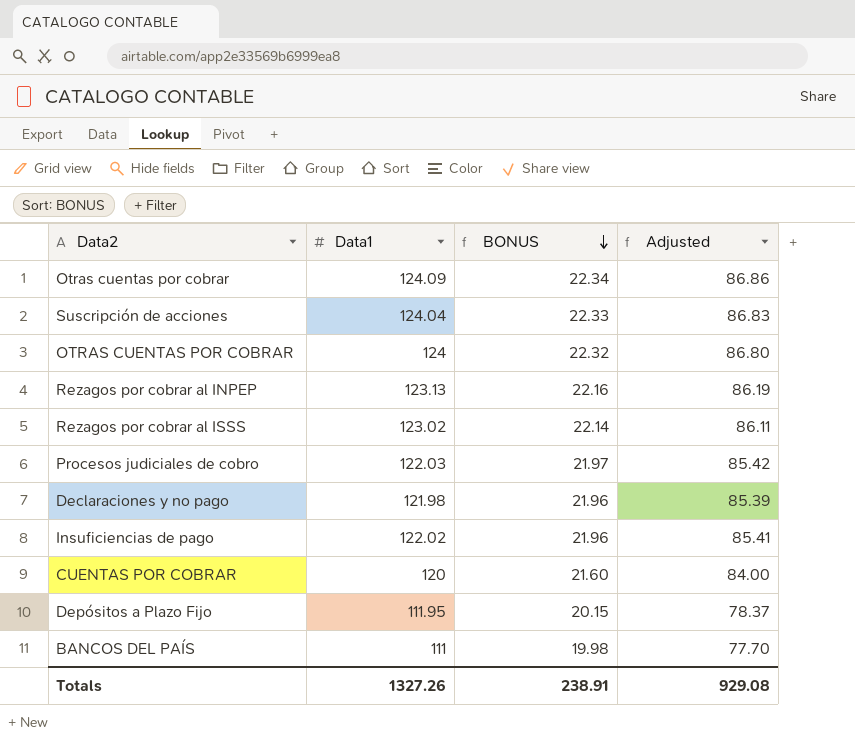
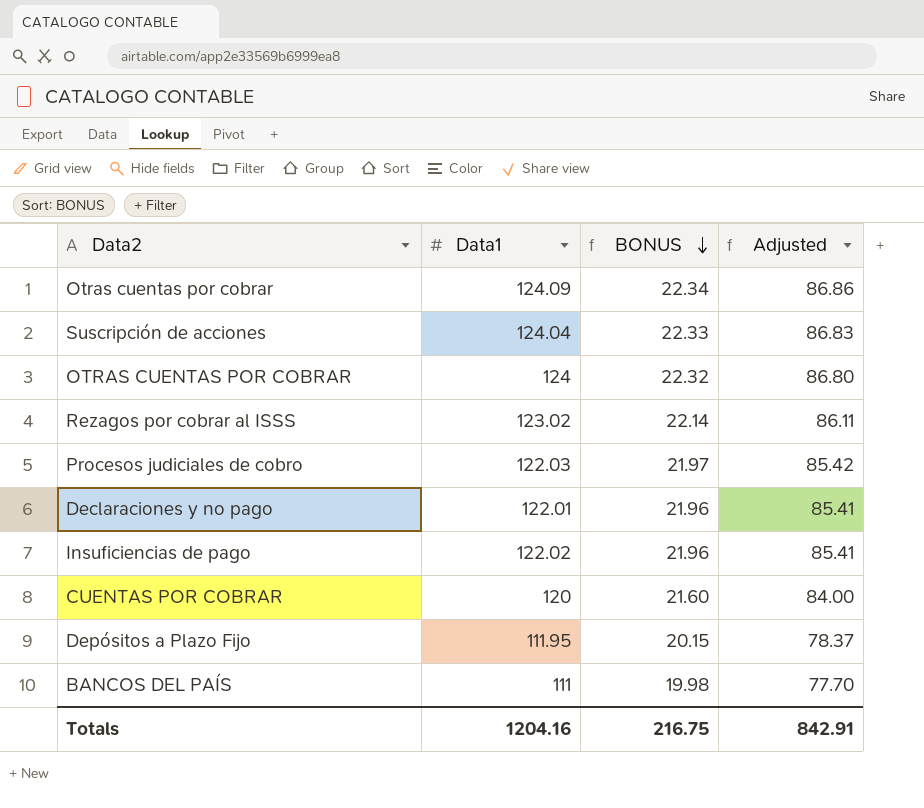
row Rezagos por cobrar al INPEP: 123.13 | 22.16 | 86.19 -> none
Declaraciones y no pago | Data1: 121.98 -> 122.01
Declaraciones y no pago | Adjusted: 85.39 -> 85.41
Totals | Data1: 1327.26 -> 1204.16
Totals | BONUS: 238.91 -> 216.75
Totals | Adjusted: 929.08 -> 842.91

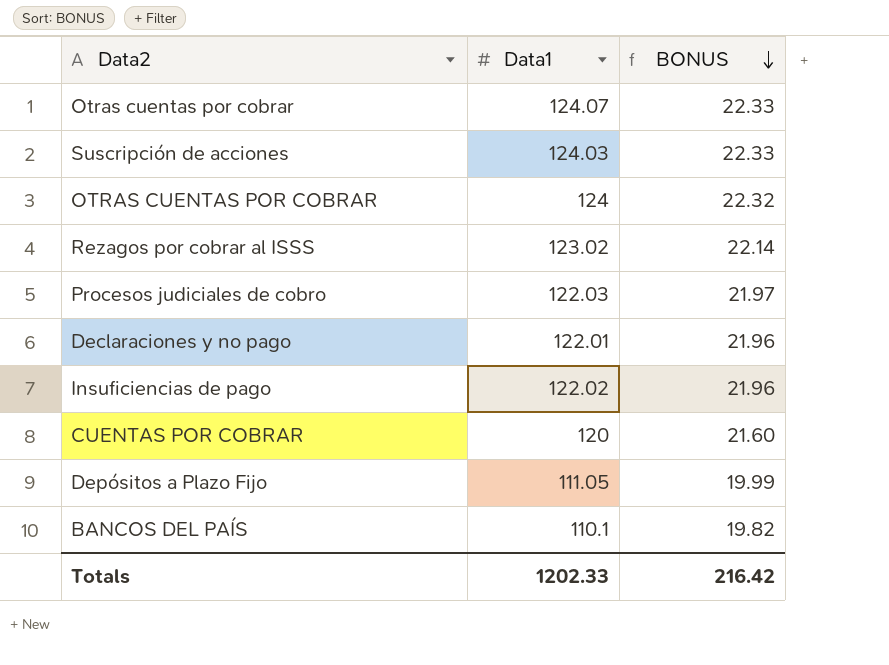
column Adjusted | formula: [Data1] * 0.7 -> none
Otras cuentas por cobrar | Data1: 124.09 -> 124.07
Otras cuentas por cobrar | BONUS: 22.34 -> 22.33
Suscripción de acciones | Data1: 124.04 -> 124.03
Depósitos a Plazo Fijo | Data1: 111.95 -> 111.05
Depósitos a Plazo Fijo | BONUS: 20.15 -> 19.99
BANCOS DEL PAÍS | Data1: 111 -> 110.1
BANCOS DEL PAÍS | BONUS: 19.98 -> 19.82
Totals | Data1: 1204.16 -> 1202.33
Totals | BONUS: 216.75 -> 216.42

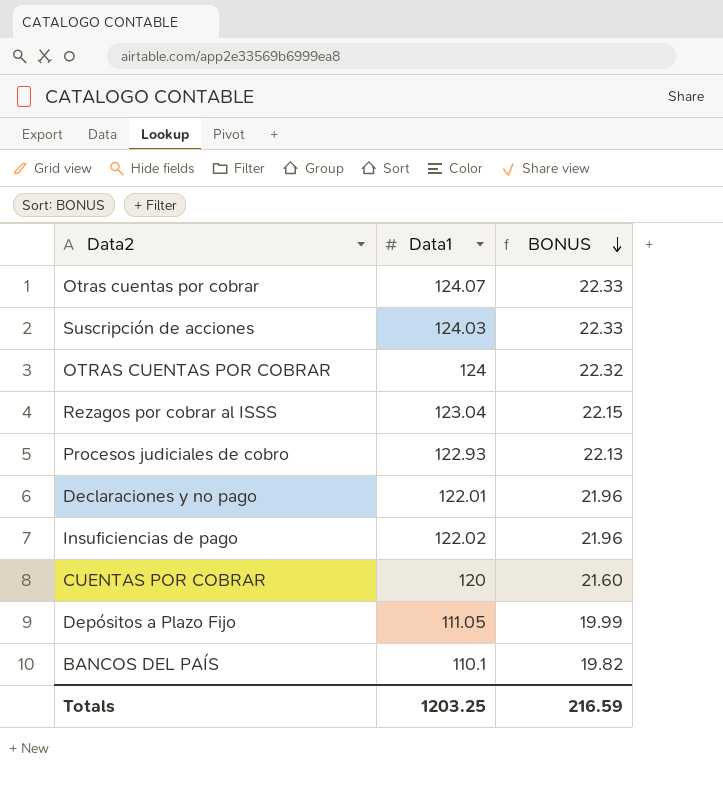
Rezagos por cobrar al ISSS | Data1: 123.02 -> 123.04
Rezagos por cobrar al ISSS | BONUS: 22.14 -> 22.15
Procesos judiciales de cobro | Data1: 122.03 -> 122.93
Procesos judiciales de cobro | BONUS: 21.97 -> 22.13
Totals | Data1: 1202.33 -> 1203.25
Totals | BONUS: 216.42 -> 216.59

